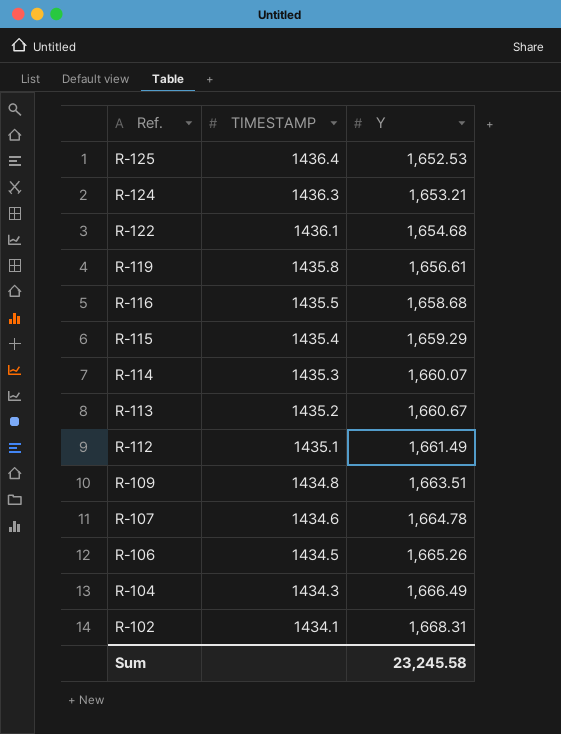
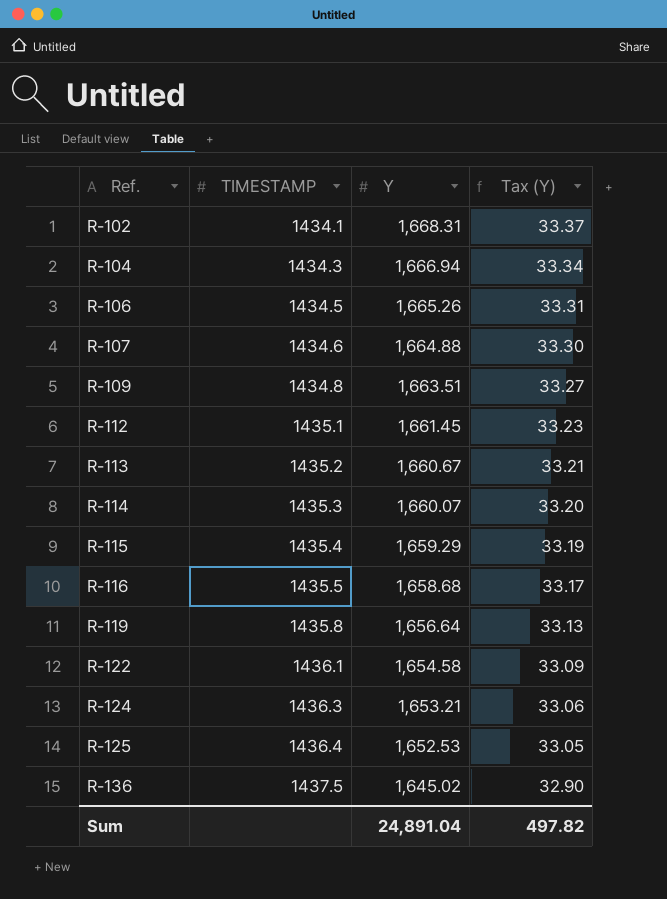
row order: Ref. descending -> Ref. ascending
column Tax (Y) | formula: none -> [Y] * 0.02
R-104 | Y: 1,666.49 -> 1,666.94
R-107 | Y: 1,664.78 -> 1,664.88
R-112 | Y: 1,661.49 -> 1,661.45
R-119 | Y: 1,656.61 -> 1,656.64
R-122 | Y: 1,654.68 -> 1,654.58
row R-136: none -> 1437.5 | 1,645.02 | 32.90
Sum | Y: 23,245.58 -> 24,891.04

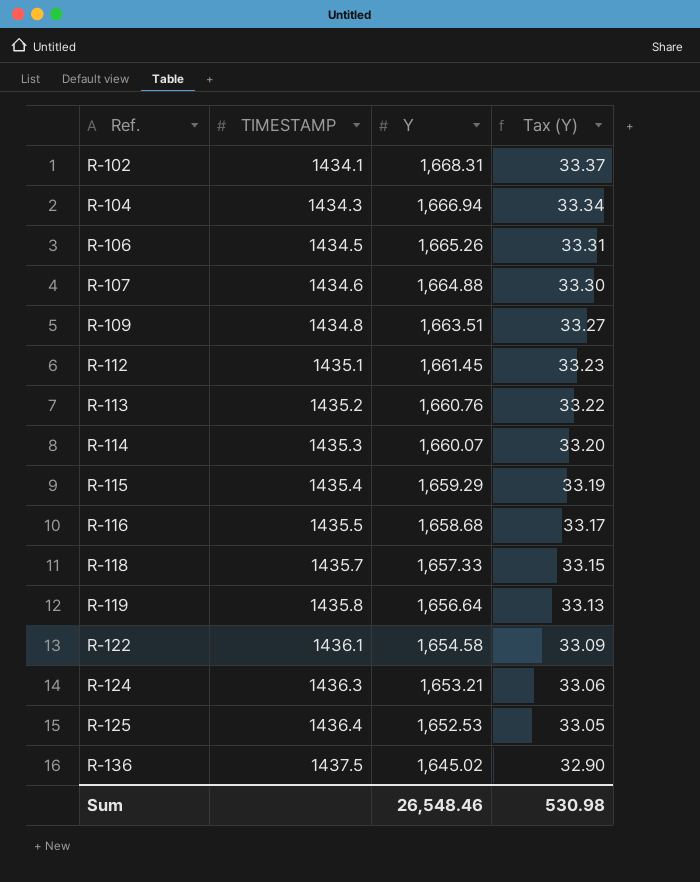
R-113 | Y: 1,660.67 -> 1,660.76
R-113 | Tax (Y): 33.21 -> 33.22
row R-118: none -> 1435.7 | 1,657.33 | 33.15
Sum | Y: 24,891.04 -> 26,548.46
Sum | Tax (Y): 497.82 -> 530.98

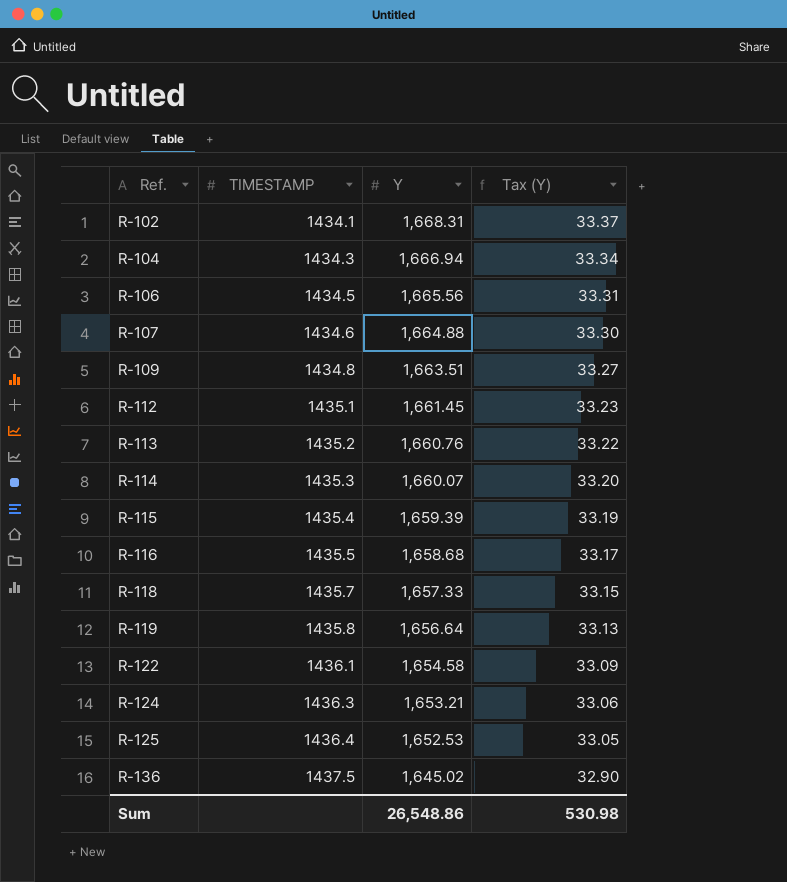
R-106 | Y: 1,665.26 -> 1,665.56
R-115 | Y: 1,659.29 -> 1,659.39
Sum | Y: 26,548.46 -> 26,548.86

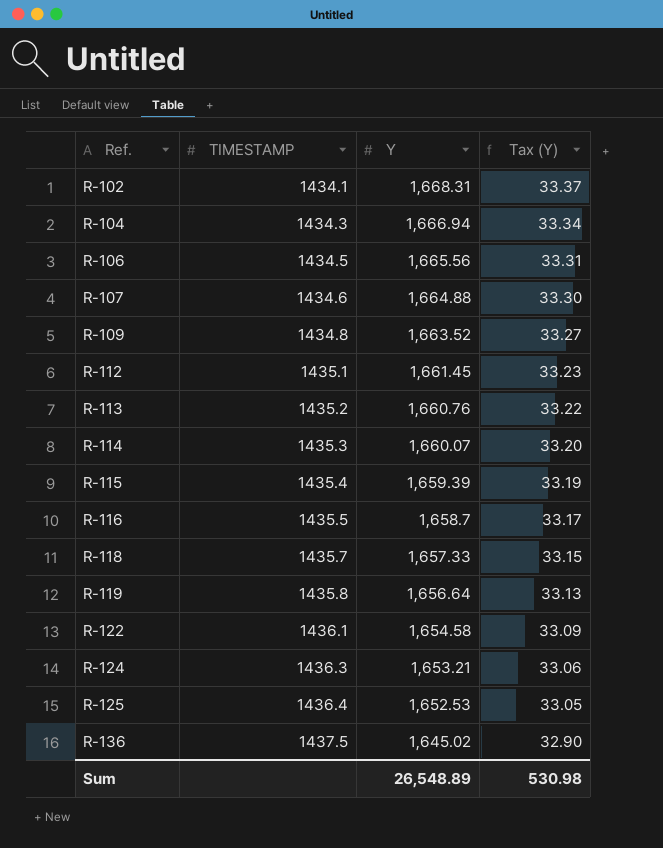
R-109 | Y: 1,663.51 -> 1,663.52
R-116 | Y: 1,658.68 -> 1,658.7
Sum | Y: 26,548.86 -> 26,548.89

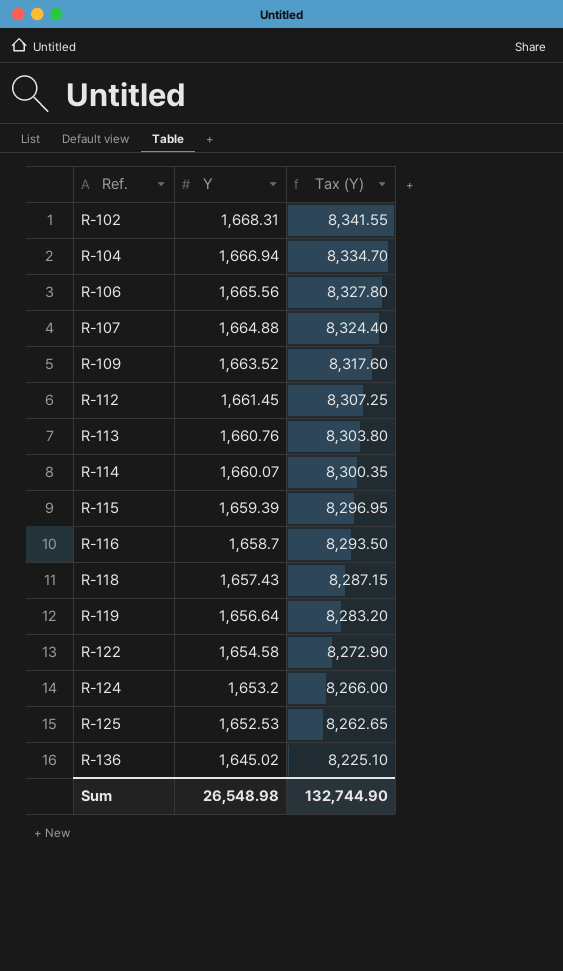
column TIMESTAMP | position: 2 -> none
column Tax (Y) | formula: [Y] * 0.02 -> [Y] * 5
R-118 | Y: 1,657.33 -> 1,657.43
R-124 | Y: 1,653.21 -> 1,653.2
Sum | Y: 26,548.89 -> 26,548.98
Sum | Tax (Y): 530.98 -> 132,744.90

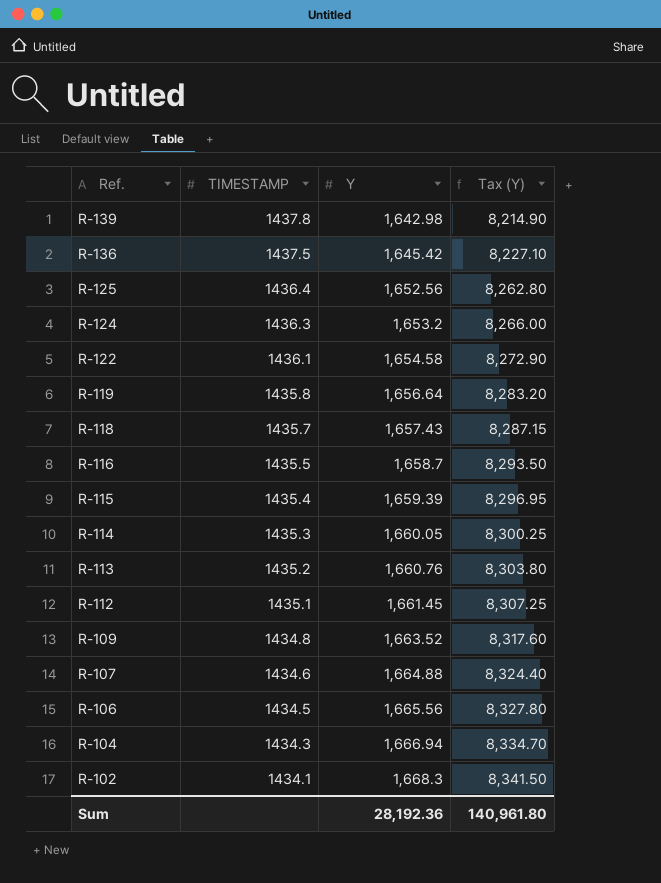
row order: Ref. ascending -> Ref. descending
column TIMESTAMP | position: none -> 2
row R-139: none -> 1437.8 | 1,642.98 | 8,214.90
R-136 | Y: 1,645.02 -> 1,645.42
R-136 | Tax (Y): 8,225.10 -> 8,227.10
R-125 | Y: 1,652.53 -> 1,652.56
R-125 | Tax (Y): 8,262.65 -> 8,262.80
R-114 | Y: 1,660.07 -> 1,660.05
R-114 | Tax (Y): 8,300.35 -> 8,300.25
R-102 | Y: 1,668.31 -> 1,668.3
R-102 | Tax (Y): 8,341.55 -> 8,341.50
Sum | Y: 26,548.98 -> 28,192.36
Sum | Tax (Y): 132,744.90 -> 140,961.80

